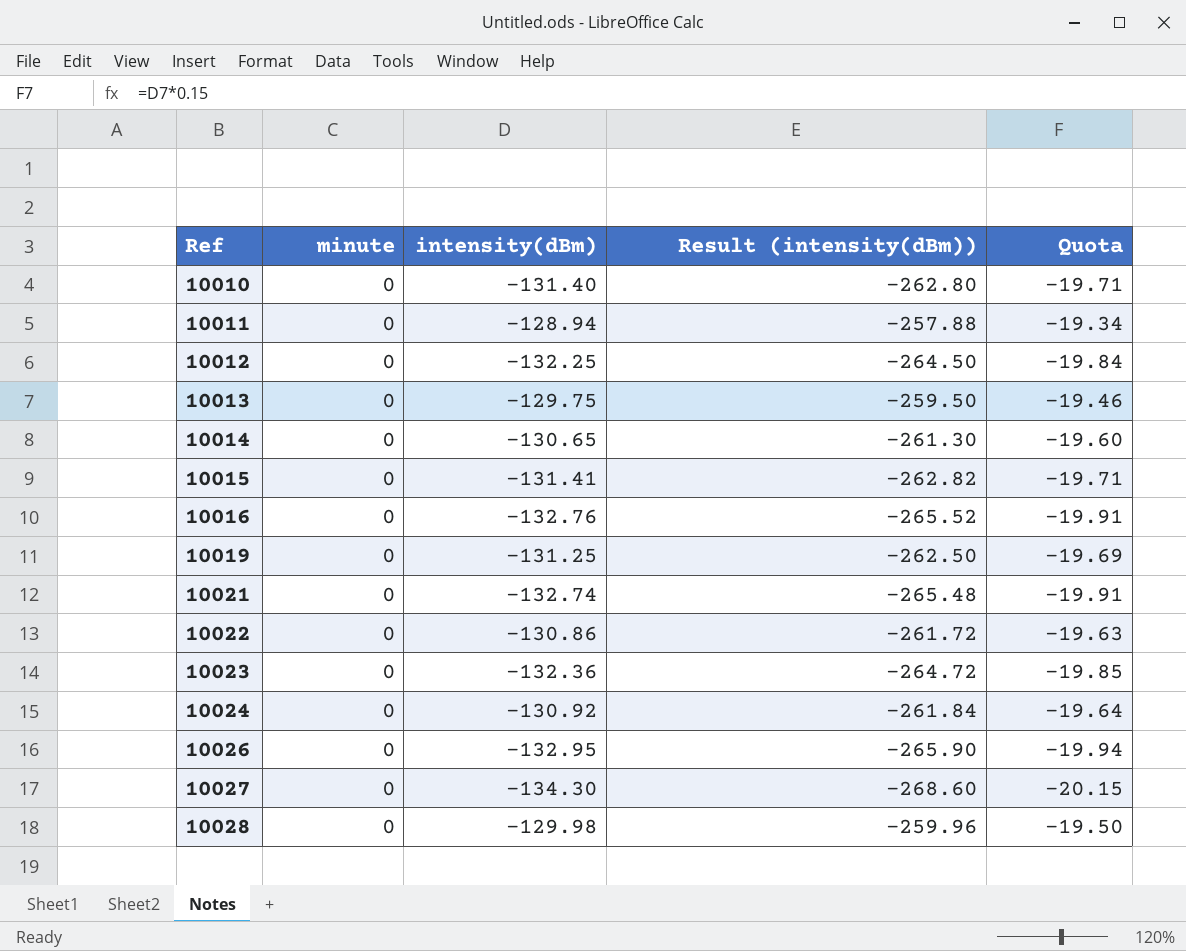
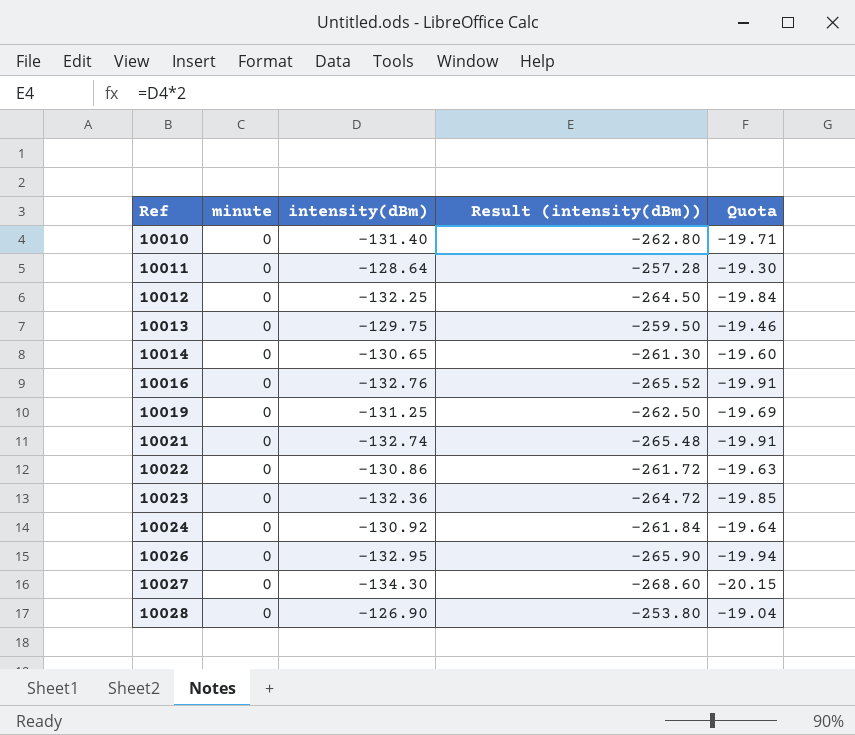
row 10015: 0 | -131.41 | -262.82 | -19.71 -> none
10011 | intensity(dBm): -128.94 -> -128.64
10011 | Result (intensity(dBm)): -257.88 -> -257.28
10011 | Quota: -19.34 -> -19.30
10028 | intensity(dBm): -129.98 -> -126.90
10028 | Result (intensity(dBm)): -259.96 -> -253.80
10028 | Quota: -19.50 -> -19.04

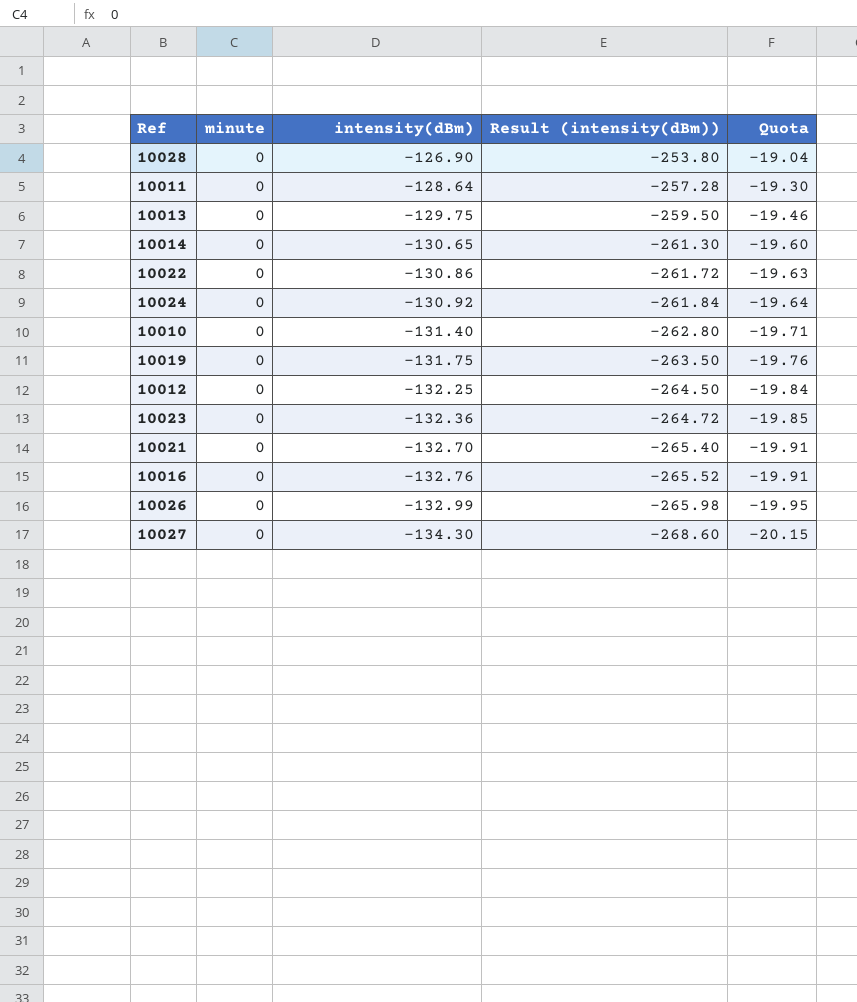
row order: Ref ascending -> intensity(dBm) descending
10019 | intensity(dBm): -131.25 -> -131.75
10019 | Result (intensity(dBm)): -262.50 -> -263.50
10019 | Quota: -19.69 -> -19.76
10021 | intensity(dBm): -132.74 -> -132.70
10021 | Result (intensity(dBm)): -265.48 -> -265.40
10026 | intensity(dBm): -132.95 -> -132.99
10026 | Result (intensity(dBm)): -265.90 -> -265.98
10026 | Quota: -19.94 -> -19.95

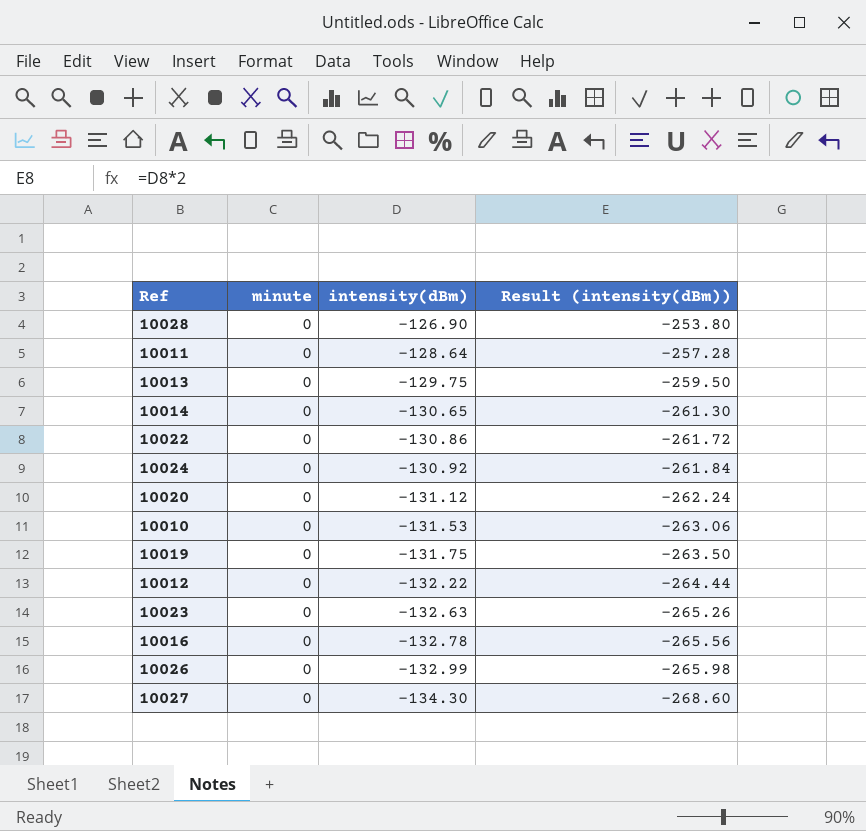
column Quota | formula: [intensity(dBm)] * 0.15 -> none
row 10021: 0 | -132.70 | -265.40 | -19.91 -> none
row 10020: none -> 0 | -131.12 | -262.24
10010 | intensity(dBm): -131.40 -> -131.53
10010 | Result (intensity(dBm)): -262.80 -> -263.06
10012 | intensity(dBm): -132.25 -> -132.22
10012 | Result (intensity(dBm)): -264.50 -> -264.44
10023 | intensity(dBm): -132.36 -> -132.63
10023 | Result (intensity(dBm)): -264.72 -> -265.26
10016 | intensity(dBm): -132.76 -> -132.78
10016 | Result (intensity(dBm)): -265.52 -> -265.56

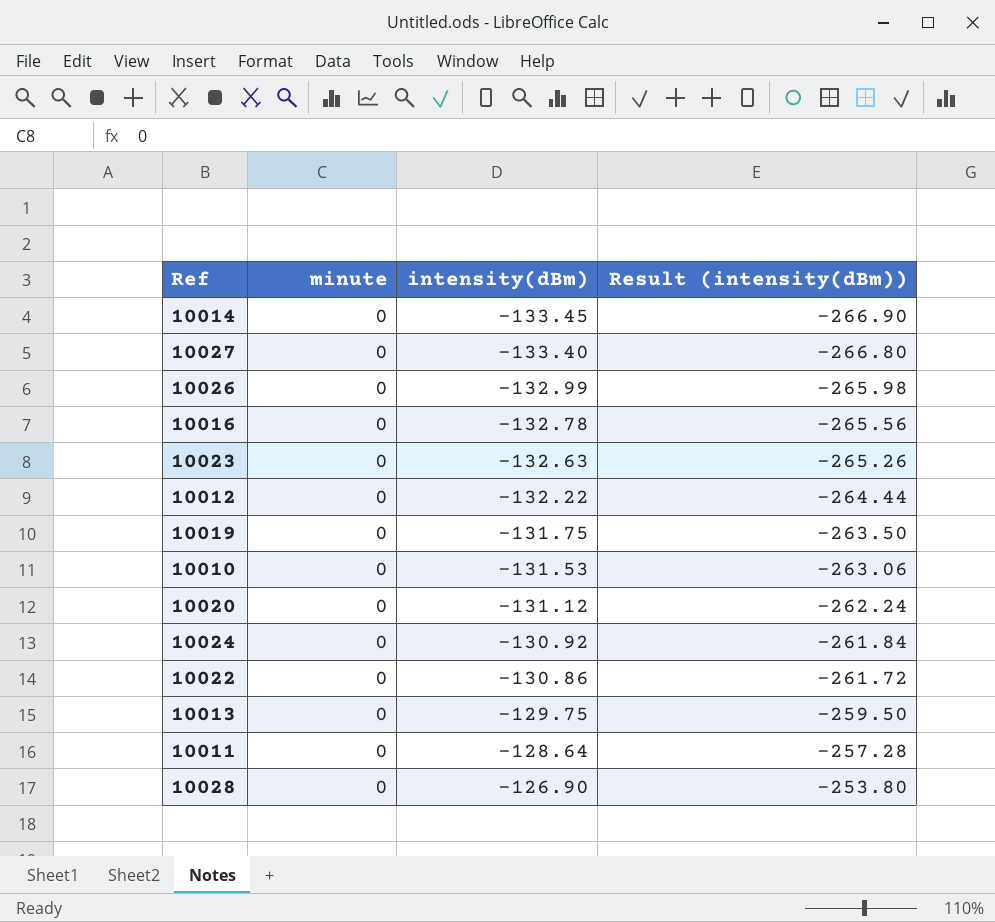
row order: intensity(dBm) descending -> intensity(dBm) ascending
10014 | intensity(dBm): -130.65 -> -133.45
10014 | Result (intensity(dBm)): -261.30 -> -266.90
10027 | intensity(dBm): -134.30 -> -133.40
10027 | Result (intensity(dBm)): -268.60 -> -266.80

